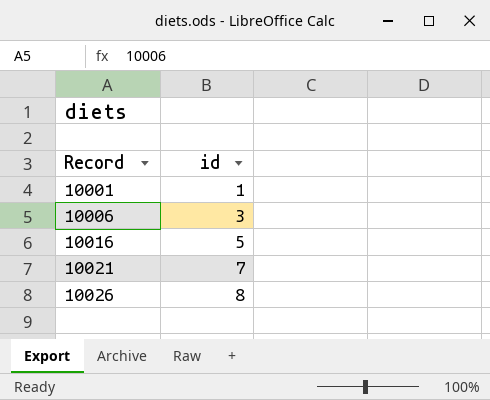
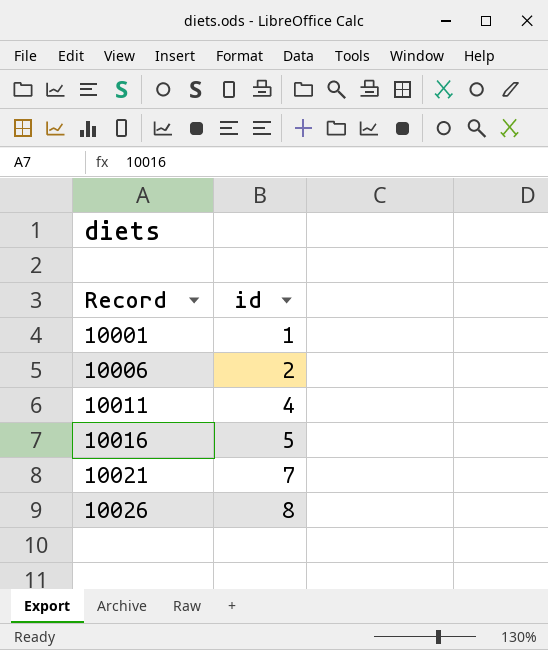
10006 | id: 3 -> 2
row 10011: none -> 4

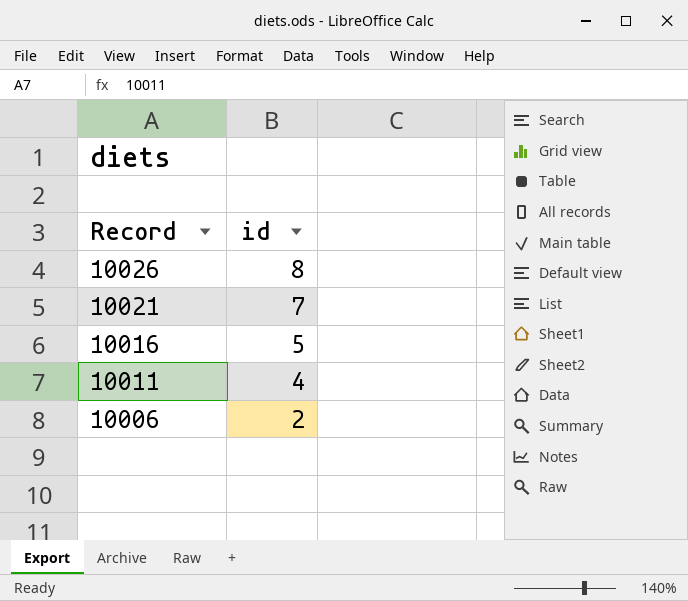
row order: Record ascending -> Record descending
row 10001: 1 -> none

